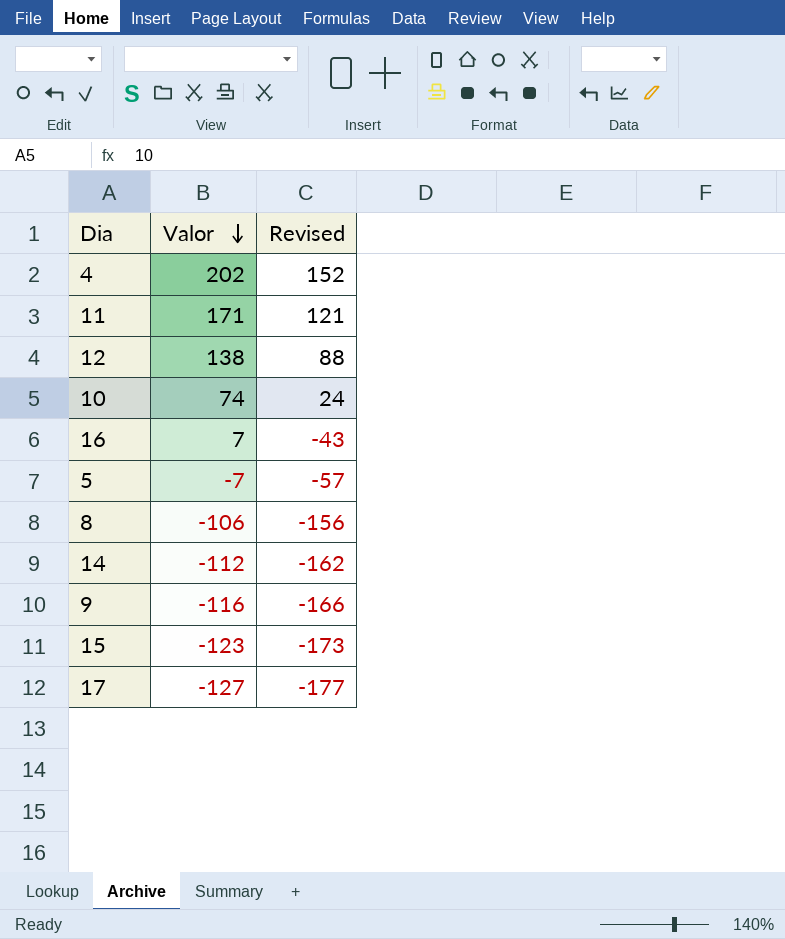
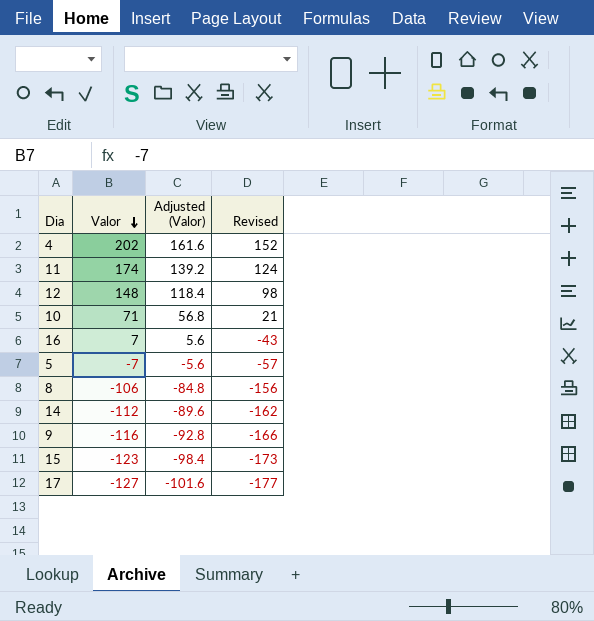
column Adjusted (Valor) | formula: none -> [Valor] * 0.8
11 | Valor: 171 -> 174
11 | Revised: 121 -> 124
12 | Valor: 138 -> 148
12 | Revised: 88 -> 98
10 | Valor: 74 -> 71
10 | Revised: 24 -> 21

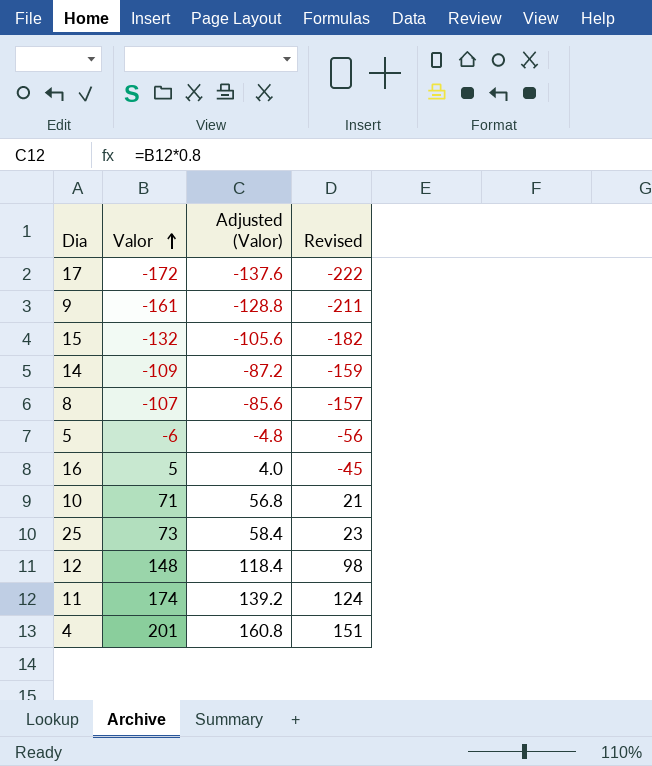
row order: Valor descending -> Valor ascending
17 | Valor: -127 -> -172
17 | Adjusted (Valor): -101.6 -> -137.6
17 | Revised: -177 -> -222
9 | Valor: -116 -> -161
9 | Adjusted (Valor): -92.8 -> -128.8
9 | Revised: -166 -> -211
15 | Valor: -123 -> -132
15 | Adjusted (Valor): -98.4 -> -105.6
15 | Revised: -173 -> -182
14 | Valor: -112 -> -109
14 | Adjusted (Valor): -89.6 -> -87.2
14 | Revised: -162 -> -159
8 | Valor: -106 -> -107
8 | Adjusted (Valor): -84.8 -> -85.6
8 | Revised: -156 -> -157
5 | Valor: -7 -> -6
5 | Adjusted (Valor): -5.6 -> -4.8
5 | Revised: -57 -> -56
16 | Valor: 7 -> 5
16 | Adjusted (Valor): 5.6 -> 4.0
16 | Revised: -43 -> -45
row 25: none -> 73 | 58.4 | 23
4 | Valor: 202 -> 201
4 | Adjusted (Valor): 161.6 -> 160.8
4 | Revised: 152 -> 151

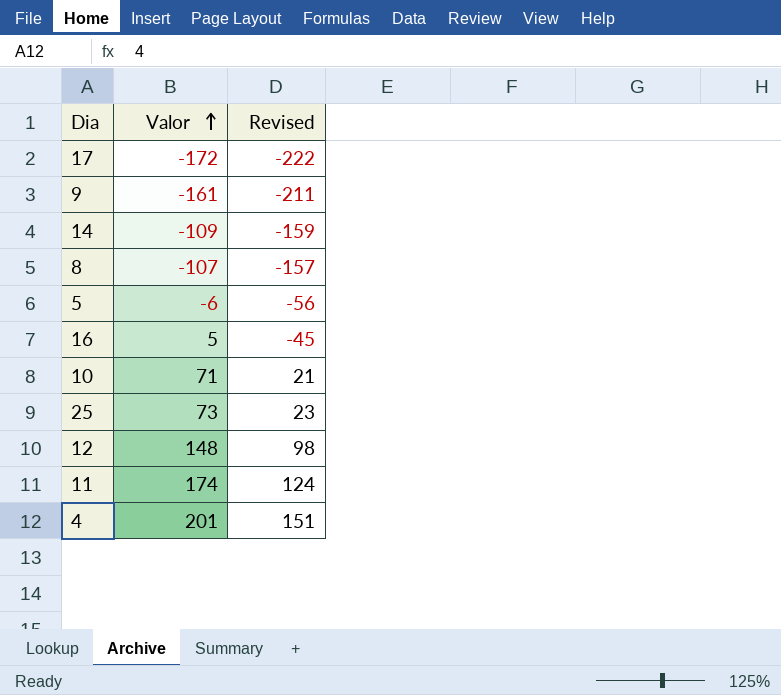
column Adjusted (Valor) | formula: [Valor] * 0.8 -> none
row 15: -132 | -105.6 | -182 -> none

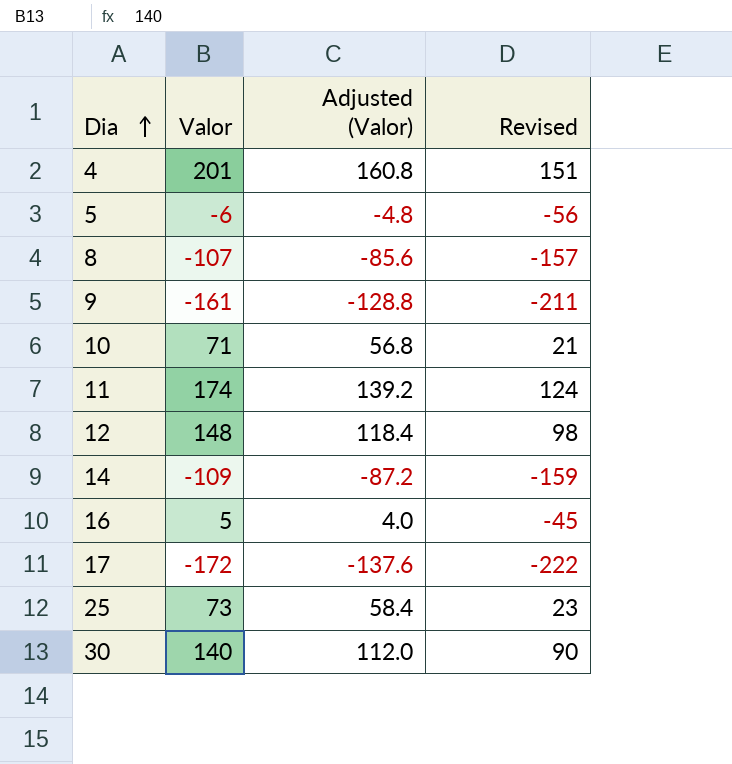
row order: Valor ascending -> Dia ascending
column Adjusted (Valor) | formula: none -> [Valor] * 0.8
row 30: none -> 140 | 112.0 | 90

